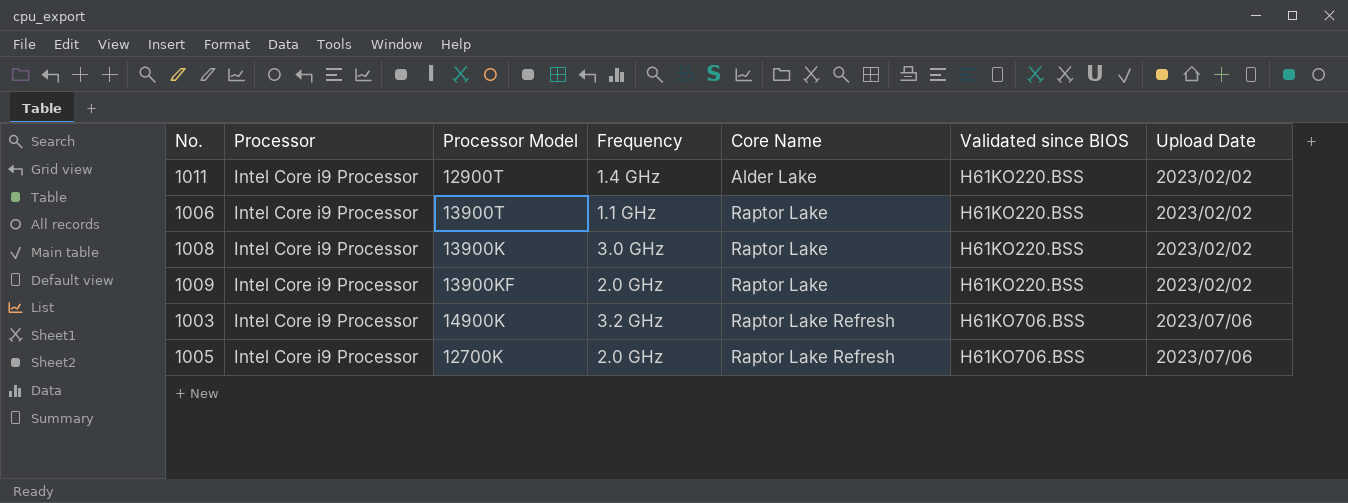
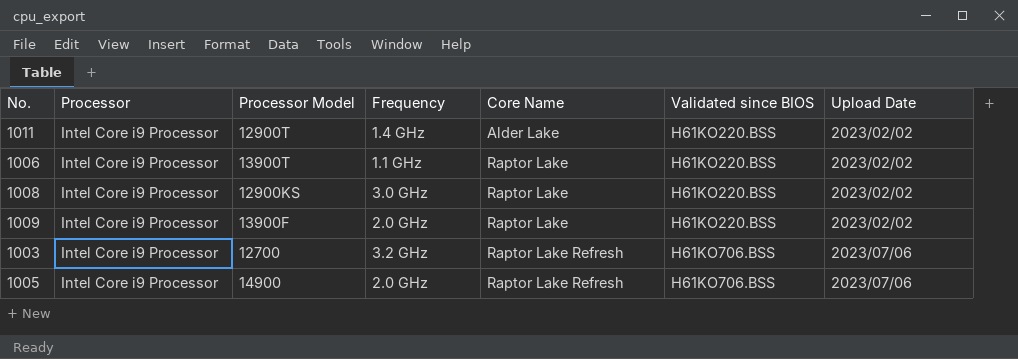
1008 | Processor Model: 13900K -> 12900KS
1009 | Processor Model: 13900KF -> 13900F
1003 | Processor Model: 14900K -> 12700
1005 | Processor Model: 12700K -> 14900

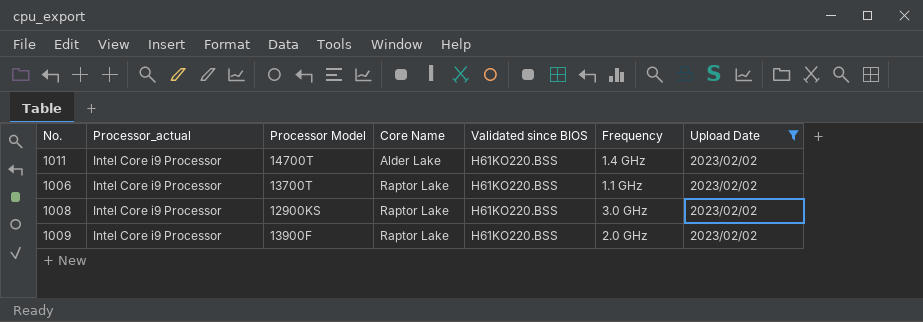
filter: none -> Upload Date = 2023/02/02
column name: Processor -> Processor_actual
column Frequency | position: 4 -> 6
1011 | Processor Model: 12900T -> 14700T
1006 | Processor Model: 13900T -> 13700T

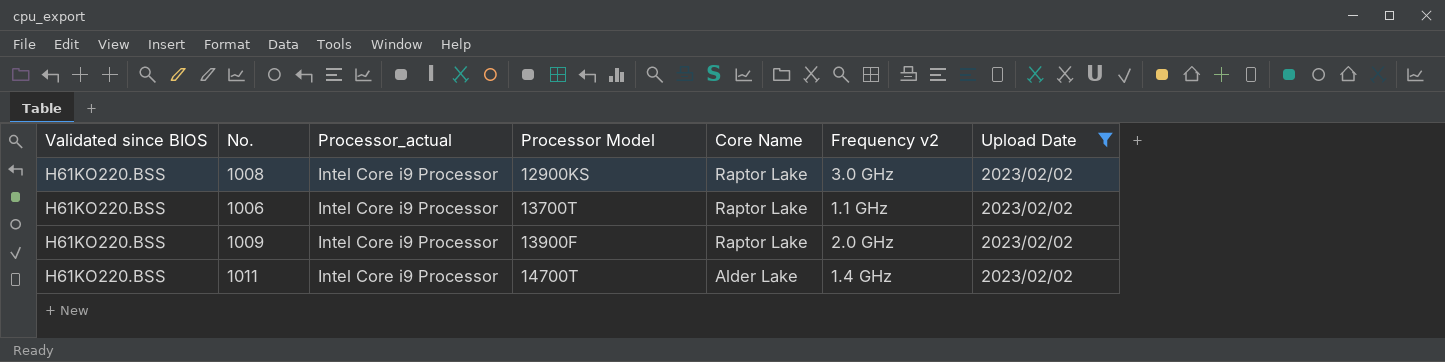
row order: Core Name ascending -> Processor Model ascending
column Validated since BIOS | position: 5 -> 1
column name: Frequency -> Frequency v2

